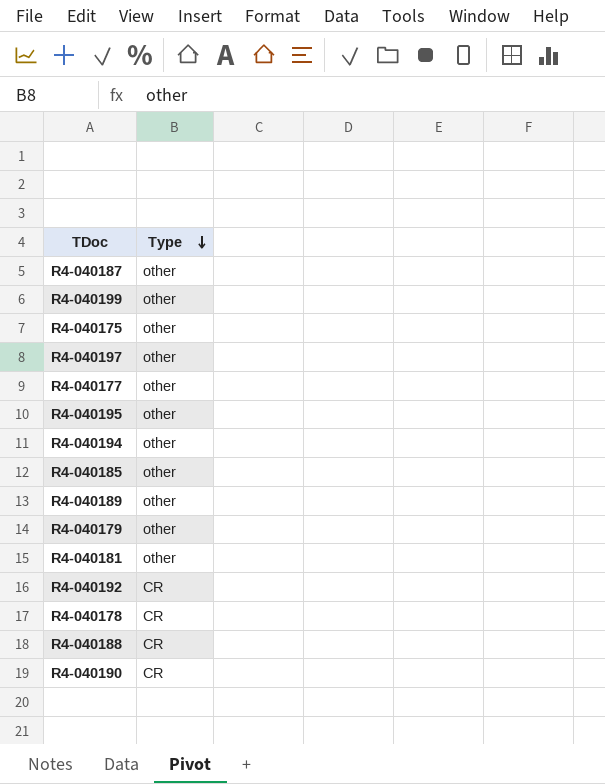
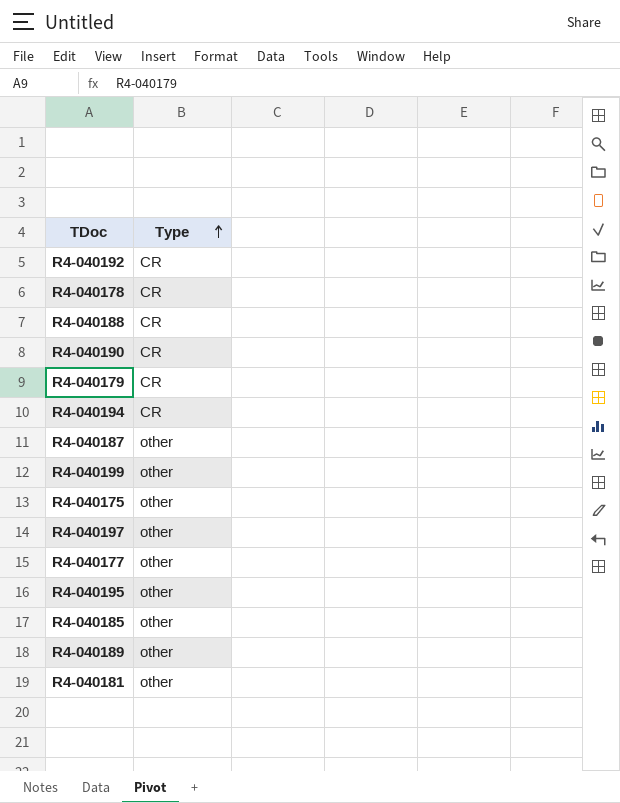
row order: Type descending -> Type ascending
R4-040179 | Type: other -> CR
R4-040194 | Type: other -> CR

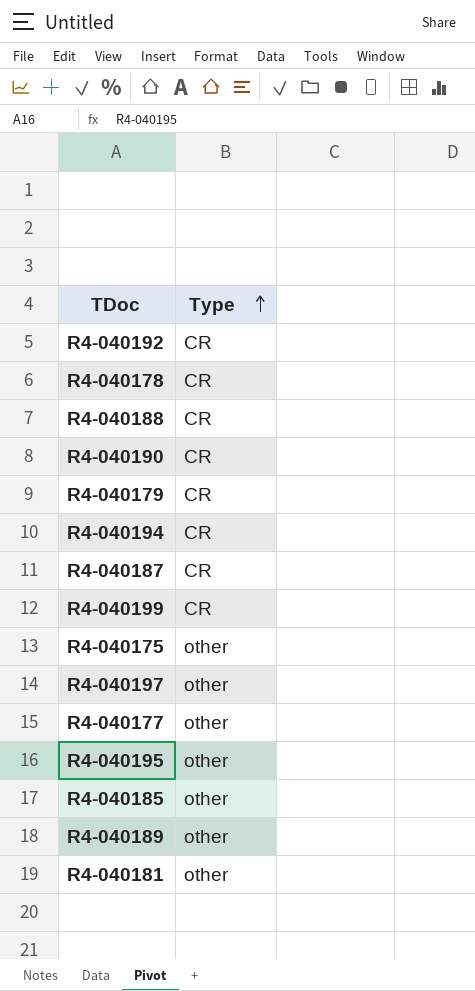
R4-040187 | Type: other -> CR
R4-040199 | Type: other -> CR

